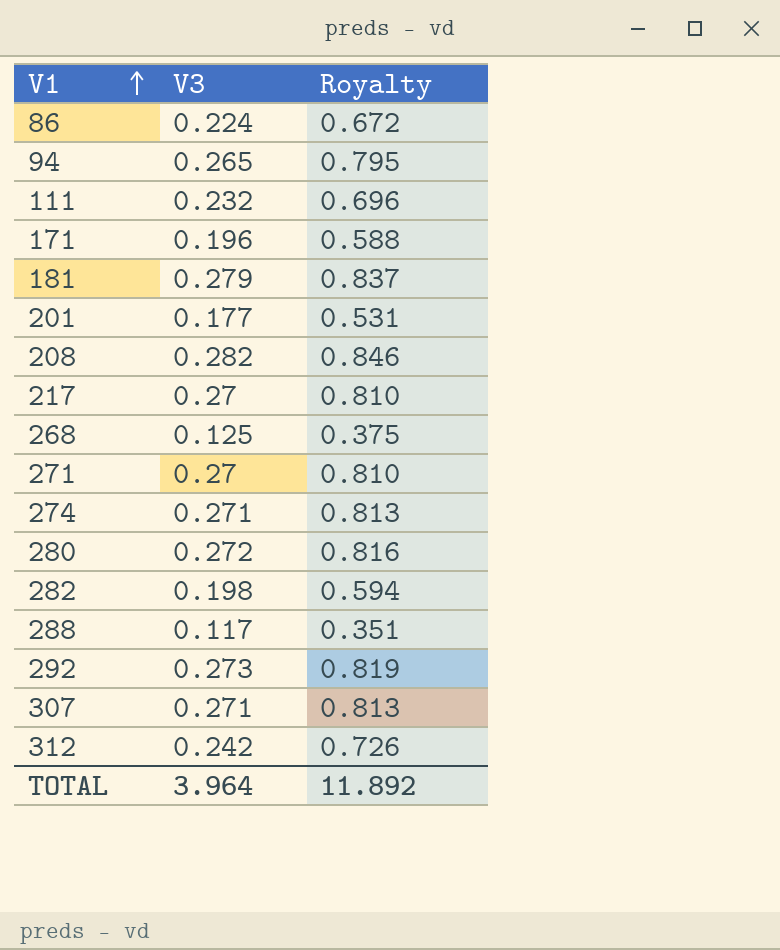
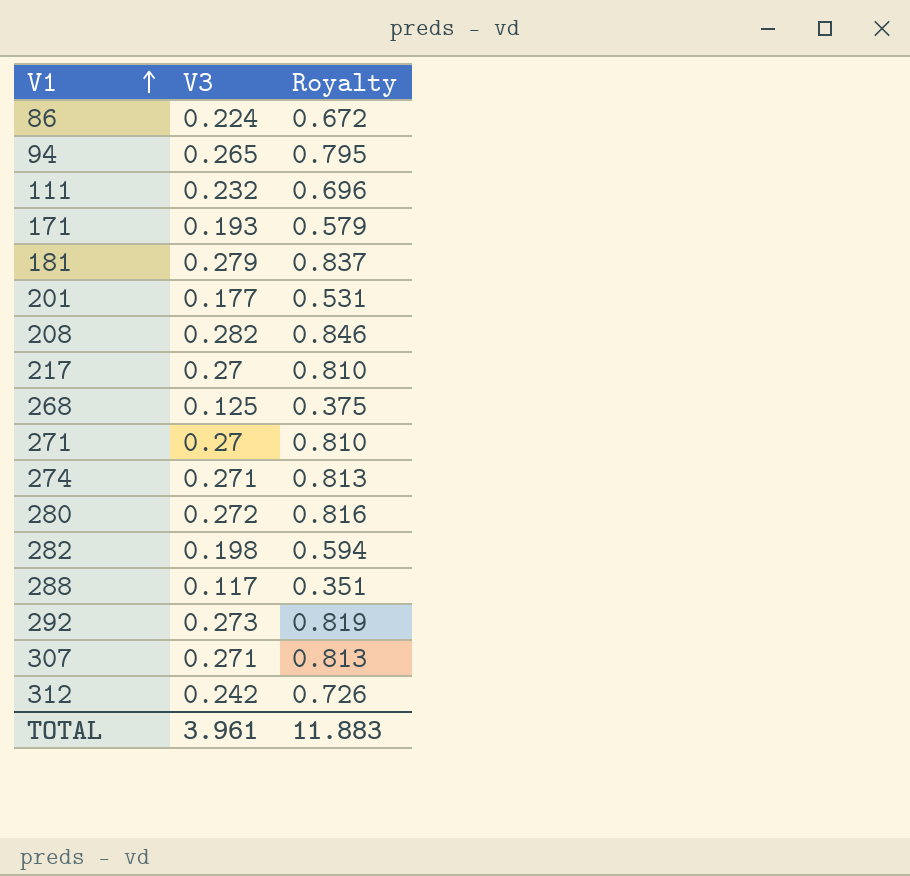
171 | V3: 0.196 -> 0.193
171 | Royalty: 0.588 -> 0.579
TOTAL | V3: 3.964 -> 3.961
TOTAL | Royalty: 11.892 -> 11.883

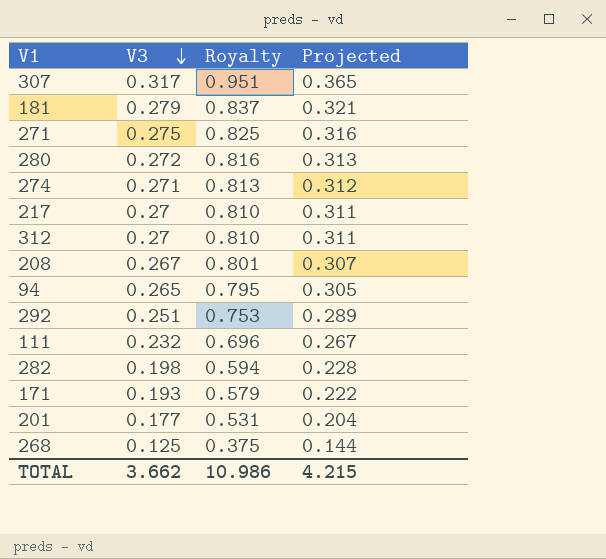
row order: V1 ascending -> V3 descending
column Projected | formula: none -> [V3] * 1.15
row 86: 0.224 | 0.672 -> none
row 288: 0.117 | 0.351 -> none
307 | V3: 0.271 -> 0.317
307 | Royalty: 0.813 -> 0.951
271 | V3: 0.27 -> 0.275
271 | Royalty: 0.810 -> 0.825
312 | V3: 0.242 -> 0.27
312 | Royalty: 0.726 -> 0.810
208 | V3: 0.282 -> 0.267
208 | Royalty: 0.846 -> 0.801
292 | V3: 0.273 -> 0.251
292 | Royalty: 0.819 -> 0.753
TOTAL | V3: 3.961 -> 3.662
TOTAL | Royalty: 11.883 -> 10.986

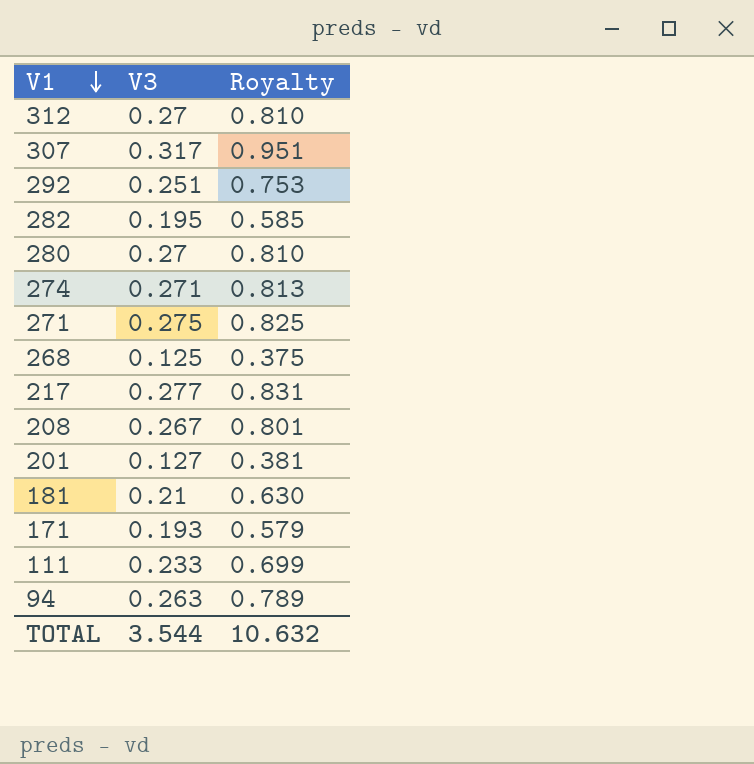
row order: V3 descending -> V1 descending
column Projected | formula: [V3] * 1.15 -> none
282 | V3: 0.198 -> 0.195
282 | Royalty: 0.594 -> 0.585
280 | V3: 0.272 -> 0.27
280 | Royalty: 0.816 -> 0.810
217 | V3: 0.27 -> 0.277
217 | Royalty: 0.810 -> 0.831
201 | V3: 0.177 -> 0.127
201 | Royalty: 0.531 -> 0.381
181 | V3: 0.279 -> 0.21
181 | Royalty: 0.837 -> 0.630
111 | V3: 0.232 -> 0.233
111 | Royalty: 0.696 -> 0.699
94 | V3: 0.265 -> 0.263
94 | Royalty: 0.795 -> 0.789
TOTAL | V3: 3.662 -> 3.544
TOTAL | Royalty: 10.986 -> 10.632

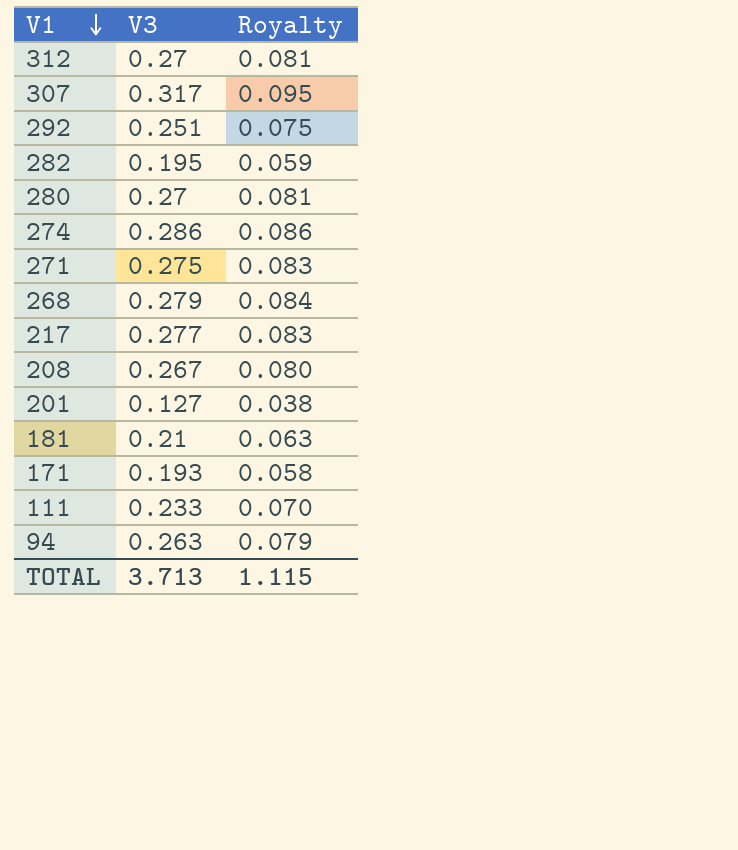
column Royalty | formula: [V3] * 3 -> [V3] * 0.3
274 | V3: 0.271 -> 0.286
268 | V3: 0.125 -> 0.279
TOTAL | V3: 3.544 -> 3.713
TOTAL | Royalty: 10.632 -> 1.115

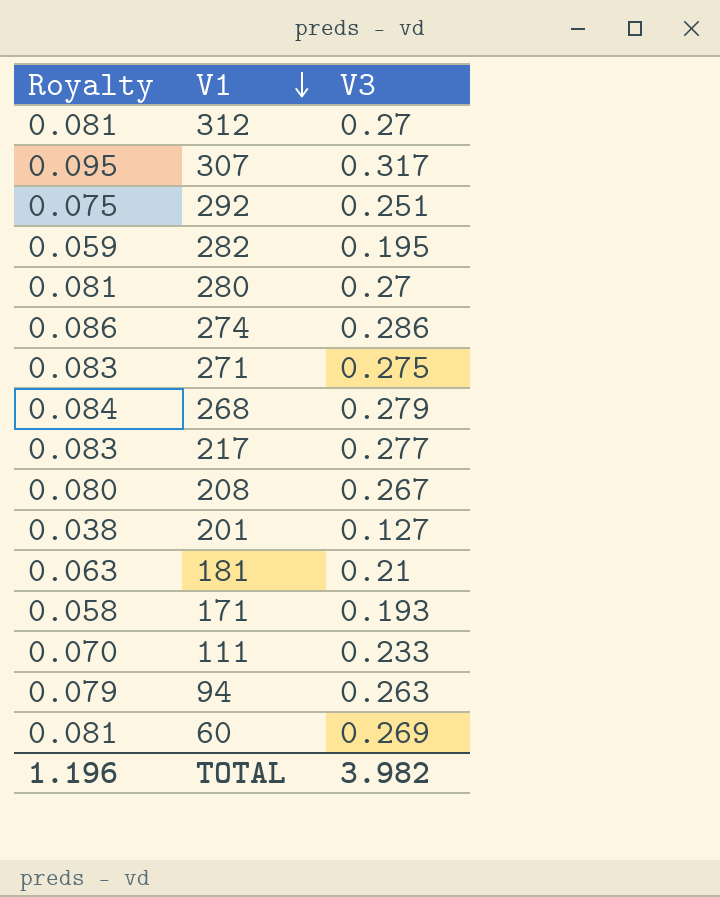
column Royalty | position: 3 -> 1
row 60: none -> 0.081 | 0.269
TOTAL | Royalty: 1.115 -> 1.196
TOTAL | V3: 3.713 -> 3.982

